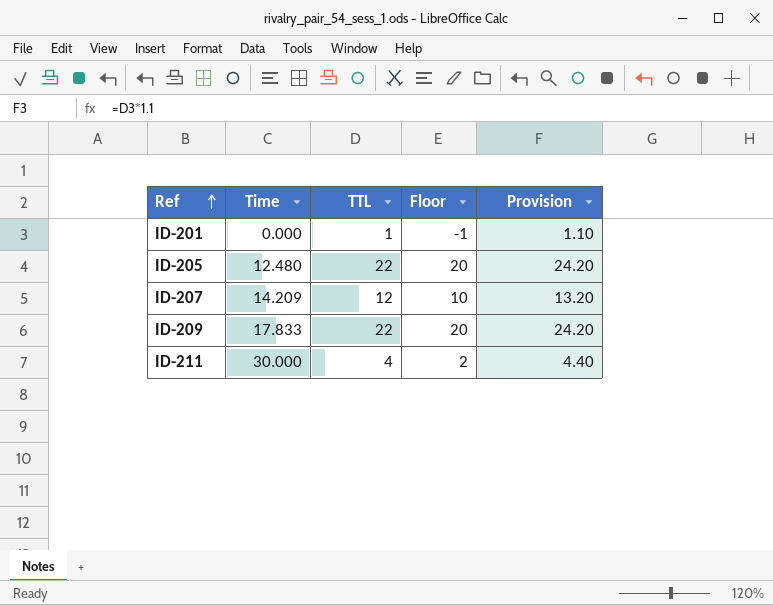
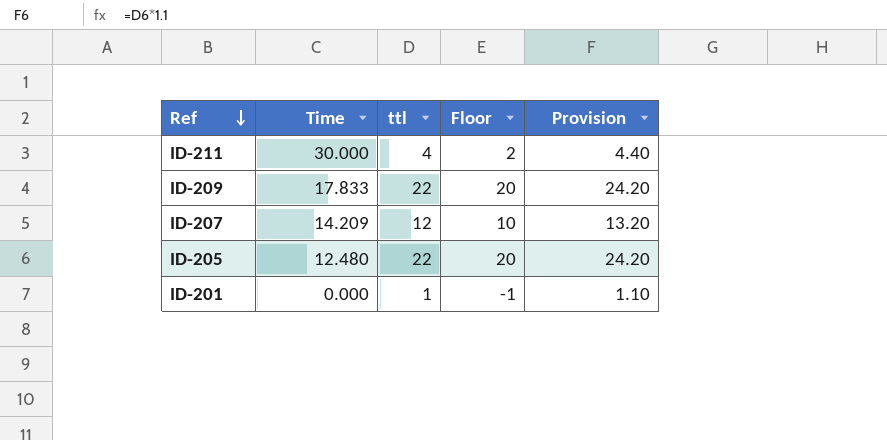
row order: Ref ascending -> Ref descending
column name: TTL -> ttl

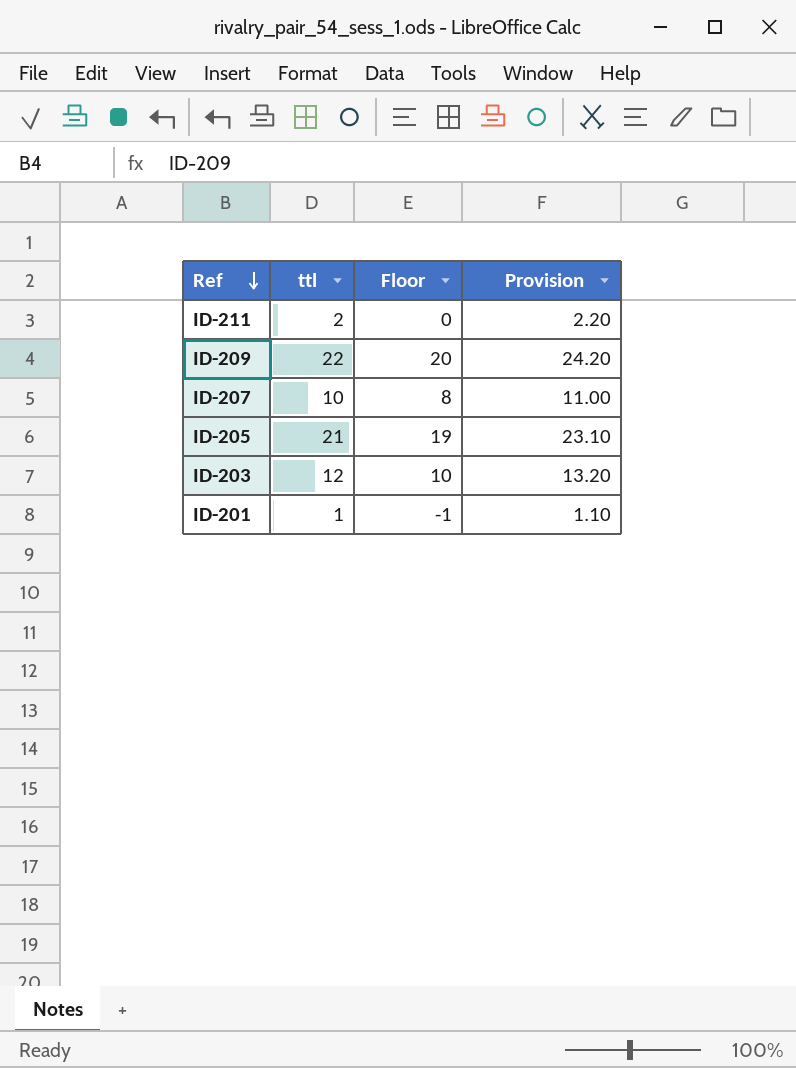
column Time | position: 2 -> none
ID-211 | ttl: 4 -> 2
ID-211 | Floor: 2 -> 0
ID-211 | Provision: 4.40 -> 2.20
ID-207 | ttl: 12 -> 10
ID-207 | Floor: 10 -> 8
ID-207 | Provision: 13.20 -> 11.00
ID-205 | ttl: 22 -> 21
ID-205 | Floor: 20 -> 19
ID-205 | Provision: 24.20 -> 23.10
row ID-203: none -> 12 | 10 | 13.20

